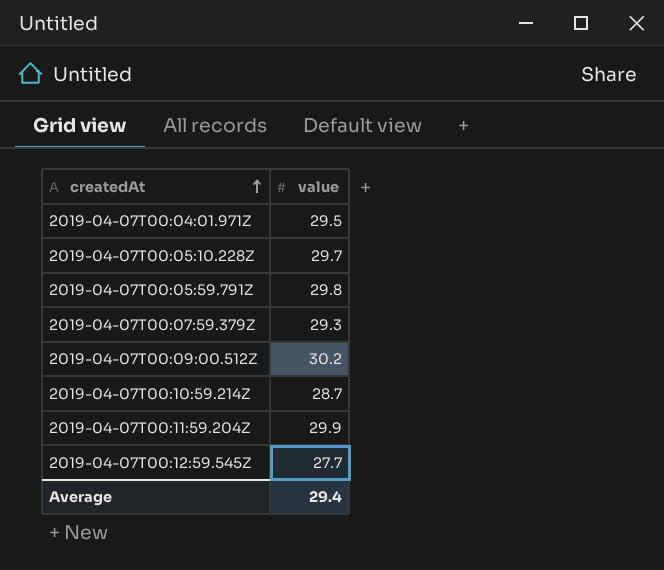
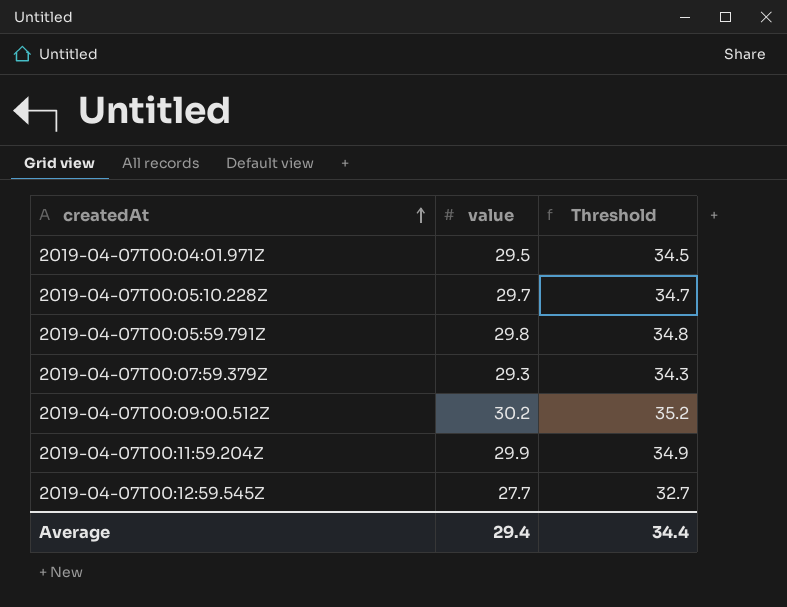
column Threshold | formula: none -> [value] + 5
row 2019-04-07T00:10:59.214Z: 28.7 -> none

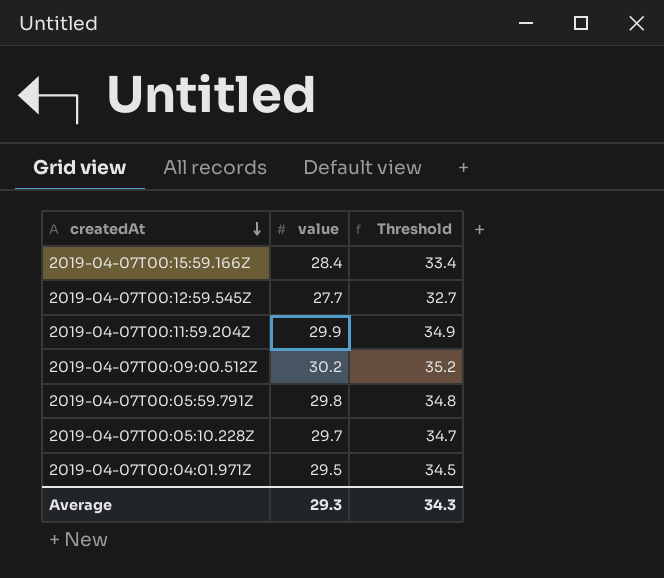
row order: createdAt ascending -> createdAt descending
row 2019-04-07T00:07:59.379Z: 29.3 | 34.3 -> none
row 2019-04-07T00:15:59.166Z: none -> 28.4 | 33.4
Average | value: 29.4 -> 29.3
Average | Threshold: 34.4 -> 34.3

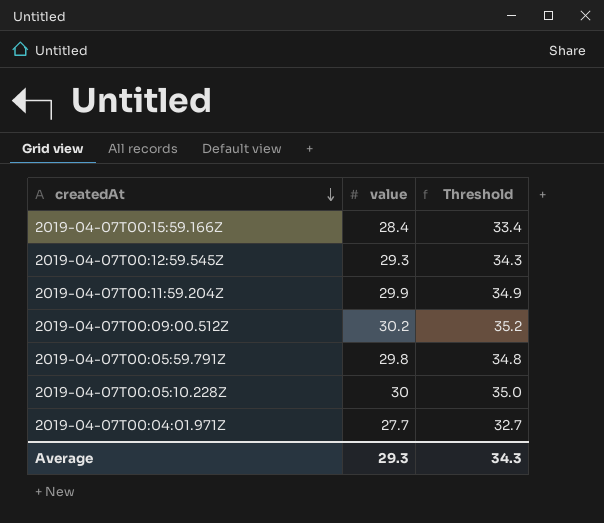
2019-04-07T00:12:59.545Z | value: 27.7 -> 29.3
2019-04-07T00:12:59.545Z | Threshold: 32.7 -> 34.3
2019-04-07T00:05:10.228Z | value: 29.7 -> 30
2019-04-07T00:05:10.228Z | Threshold: 34.7 -> 35.0
2019-04-07T00:04:01.971Z | value: 29.5 -> 27.7
2019-04-07T00:04:01.971Z | Threshold: 34.5 -> 32.7

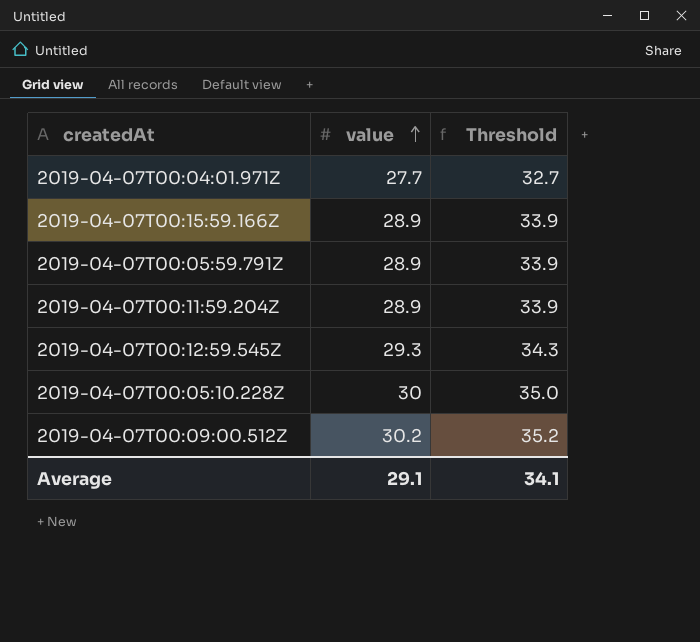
row order: createdAt descending -> value ascending
2019-04-07T00:15:59.166Z | value: 28.4 -> 28.9
2019-04-07T00:15:59.166Z | Threshold: 33.4 -> 33.9
2019-04-07T00:05:59.791Z | value: 29.8 -> 28.9
2019-04-07T00:05:59.791Z | Threshold: 34.8 -> 33.9
2019-04-07T00:11:59.204Z | value: 29.9 -> 28.9
2019-04-07T00:11:59.204Z | Threshold: 34.9 -> 33.9
Average | value: 29.3 -> 29.1
Average | Threshold: 34.3 -> 34.1

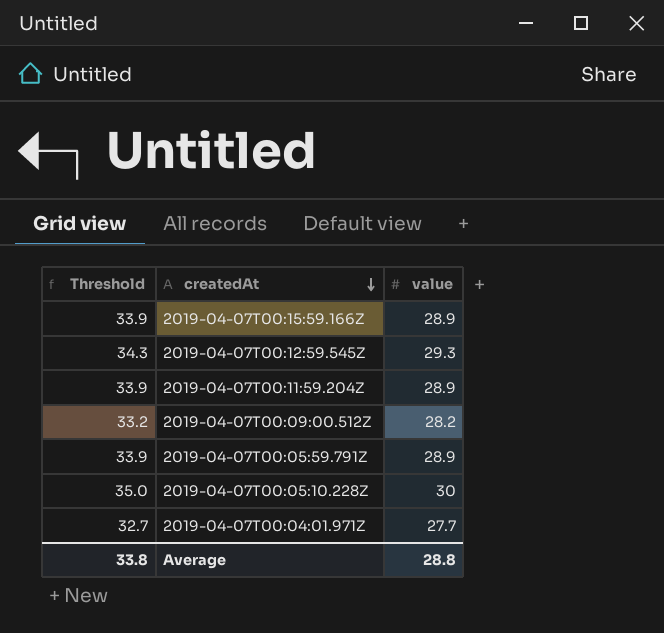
row order: value ascending -> createdAt descending
column Threshold | position: 3 -> 1
2019-04-07T00:09:00.512Z | Threshold: 35.2 -> 33.2
2019-04-07T00:09:00.512Z | value: 30.2 -> 28.2
Average | Threshold: 34.1 -> 33.8
Average | value: 29.1 -> 28.8

